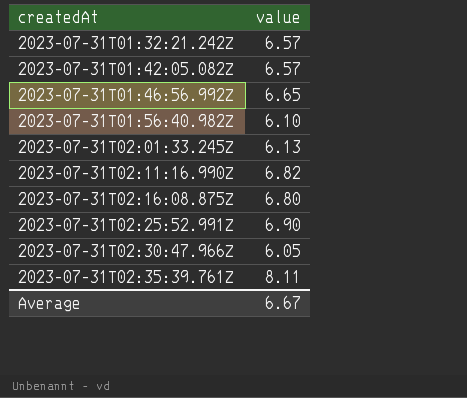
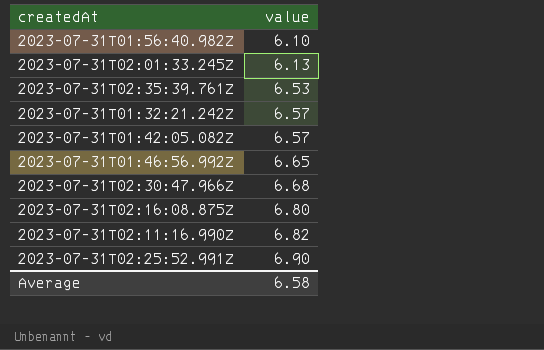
row order: createdAt ascending -> value ascending
2023-07-31T02:35:39.761Z | value: 8.11 -> 6.53
2023-07-31T02:30:47.966Z | value: 6.05 -> 6.68
Average | value: 6.67 -> 6.58

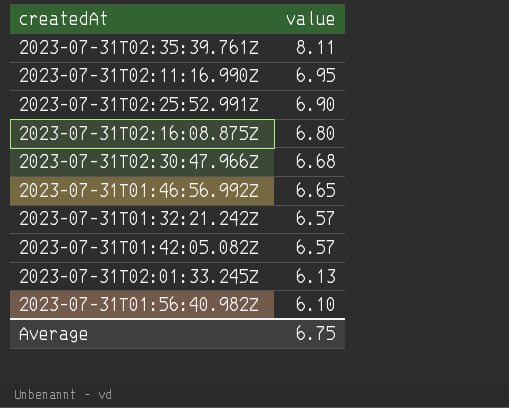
row order: value ascending -> value descending
2023-07-31T02:35:39.761Z | value: 6.53 -> 8.11
2023-07-31T02:11:16.990Z | value: 6.82 -> 6.95
Average | value: 6.58 -> 6.75

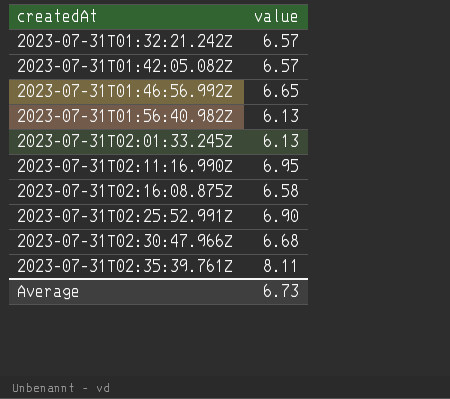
row order: value descending -> createdAt ascending
2023-07-31T01:56:40.982Z | value: 6.10 -> 6.13
2023-07-31T02:16:08.875Z | value: 6.80 -> 6.58
Average | value: 6.75 -> 6.73

